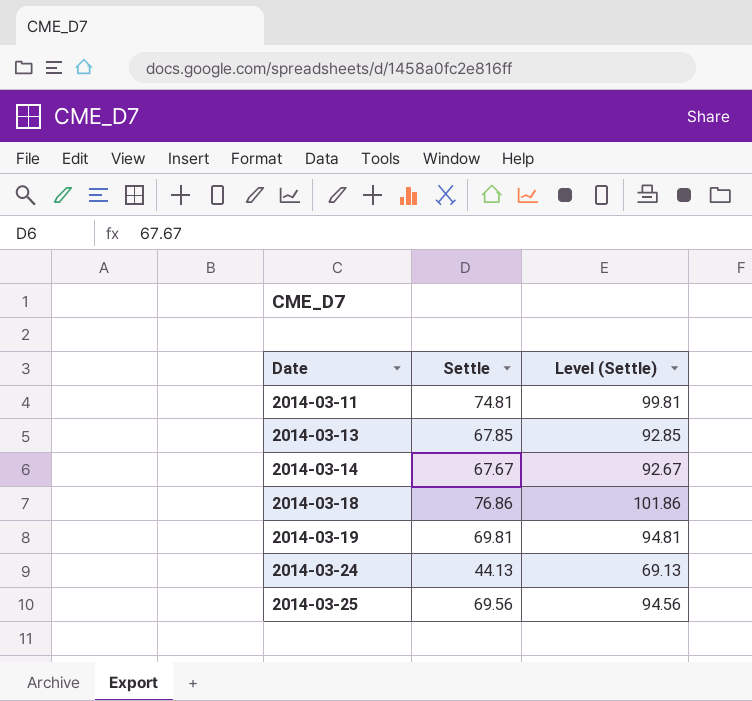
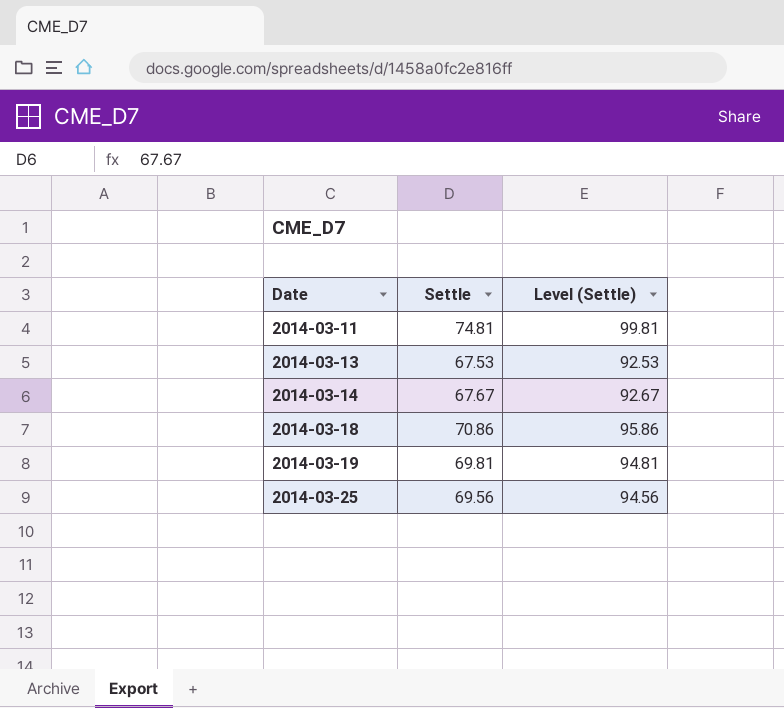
row 2014-03-24: 44.13 | 69.13 -> none
2014-03-13 | Settle: 67.85 -> 67.53
2014-03-13 | Level (Settle): 92.85 -> 92.53
2014-03-18 | Settle: 76.86 -> 70.86
2014-03-18 | Level (Settle): 101.86 -> 95.86

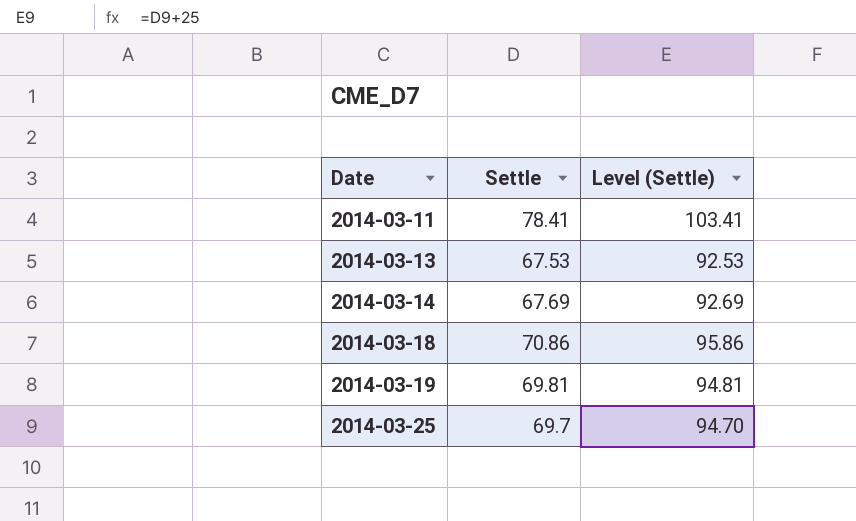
2014-03-11 | Settle: 74.81 -> 78.41
2014-03-11 | Level (Settle): 99.81 -> 103.41
2014-03-14 | Settle: 67.67 -> 67.69
2014-03-14 | Level (Settle): 92.67 -> 92.69
2014-03-25 | Settle: 69.56 -> 69.7
2014-03-25 | Level (Settle): 94.56 -> 94.70

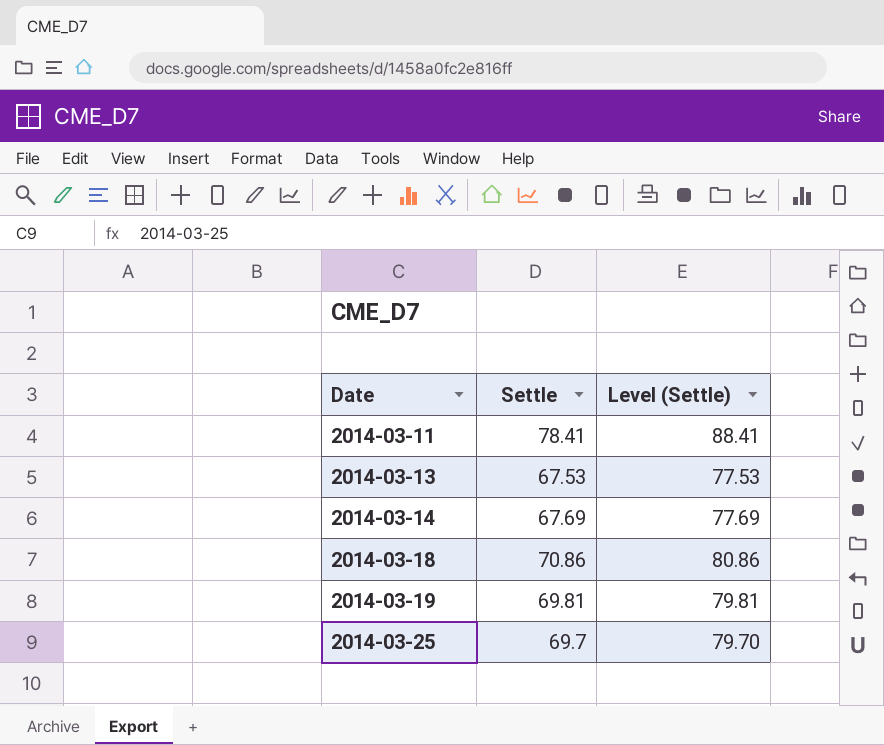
column Level (Settle) | formula: [Settle] + 25 -> [Settle] + 10

